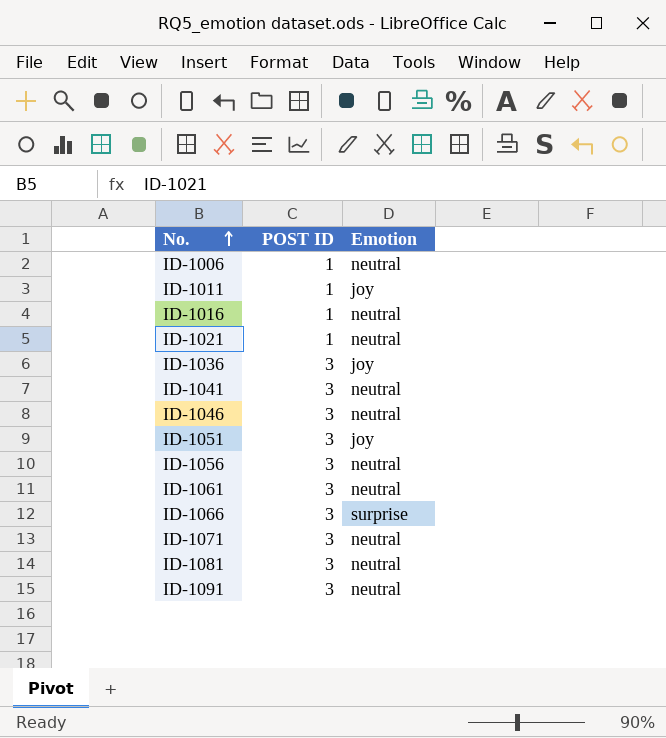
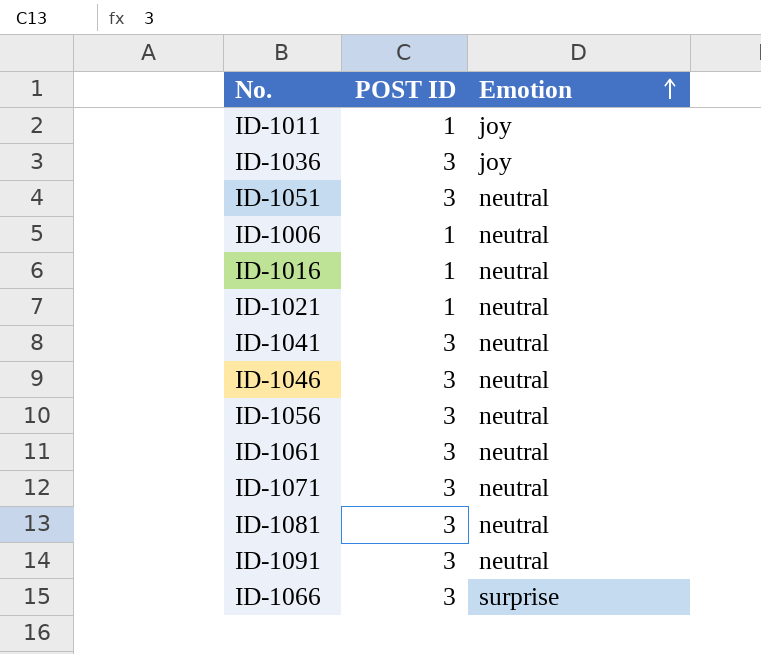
row order: No. ascending -> Emotion ascending
ID-1051 | Emotion: joy -> neutral

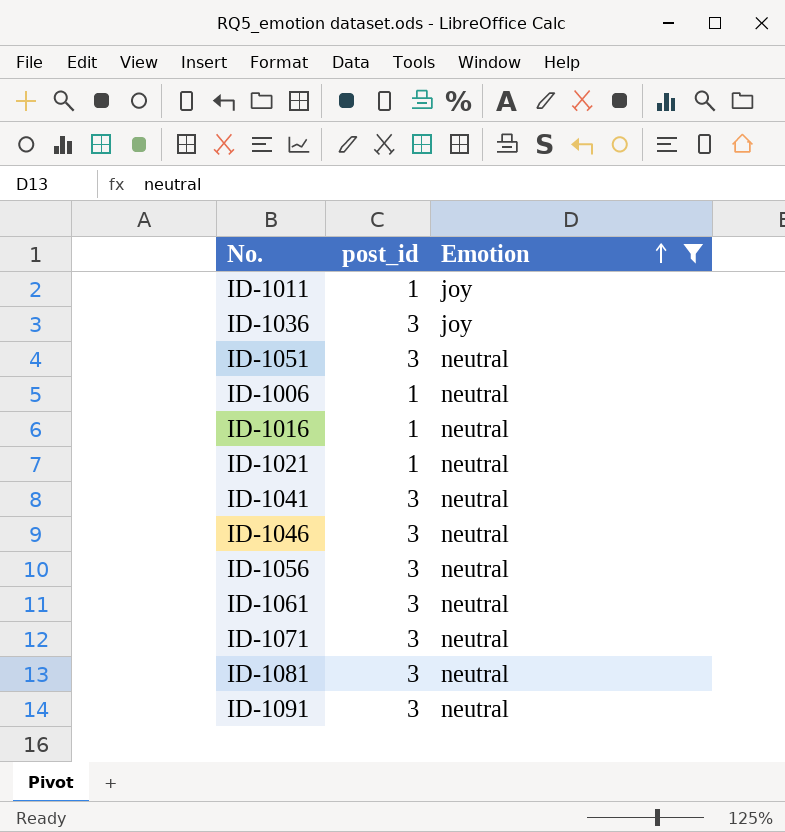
filter: none -> Emotion != surprise
column name: POST ID -> post_id

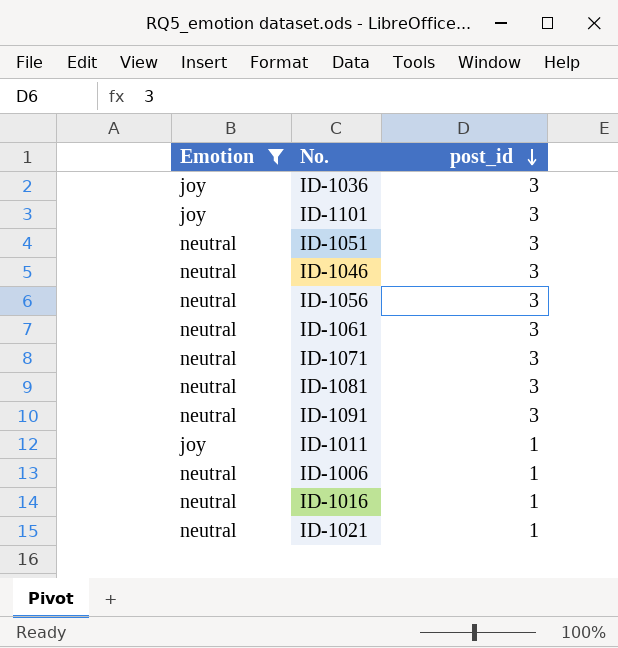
row order: Emotion ascending -> post_id descending
column Emotion | position: 3 -> 1
row ID-1041: 3 | neutral -> none
row ID-1101: none -> joy | 3

